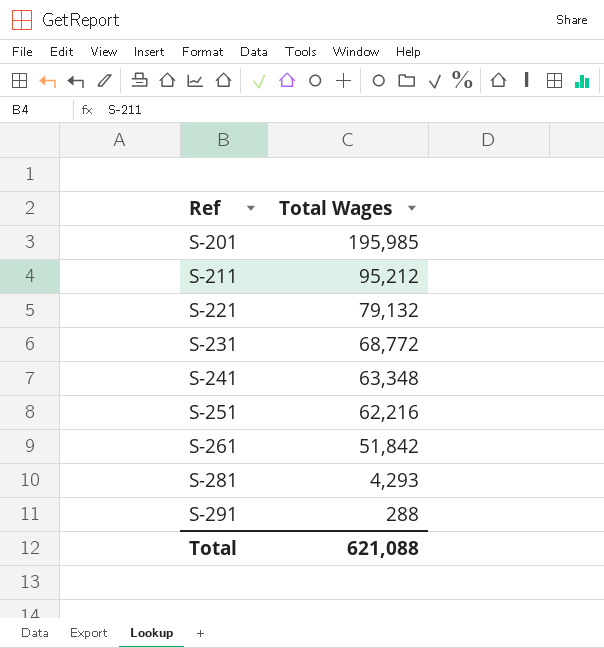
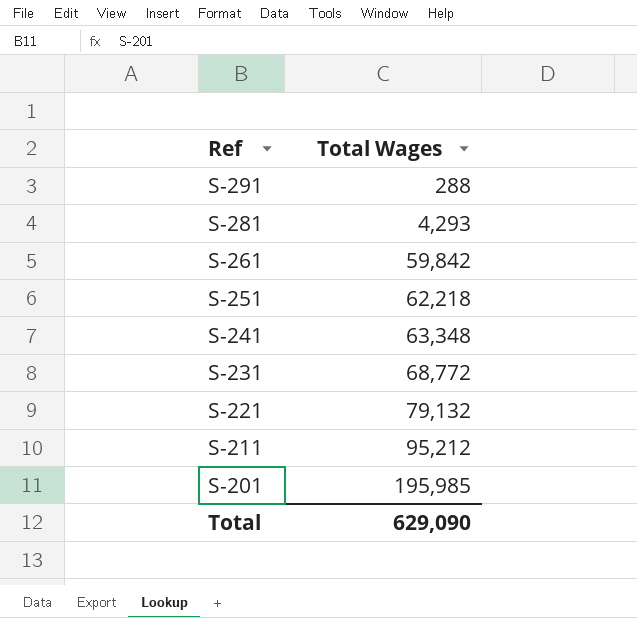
row order: Ref ascending -> Ref descending
S-261 | Total Wages: 51,842 -> 59,842
S-251 | Total Wages: 62,216 -> 62,218
Total | Total Wages: 621,088 -> 629,090

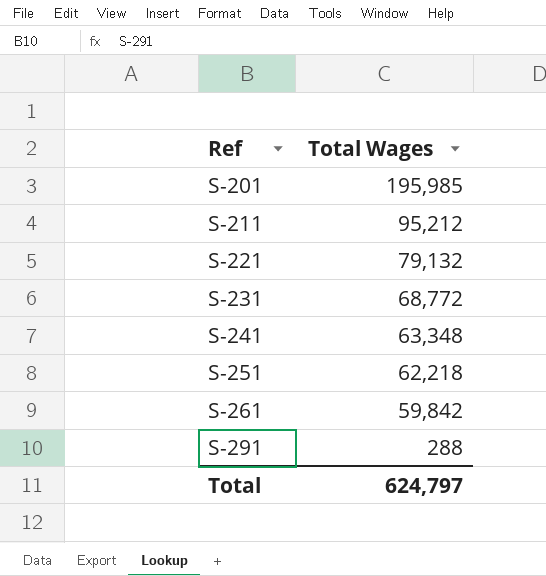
row order: Ref descending -> Ref ascending
row S-281: 4,293 -> none
Total | Total Wages: 629,090 -> 624,797

